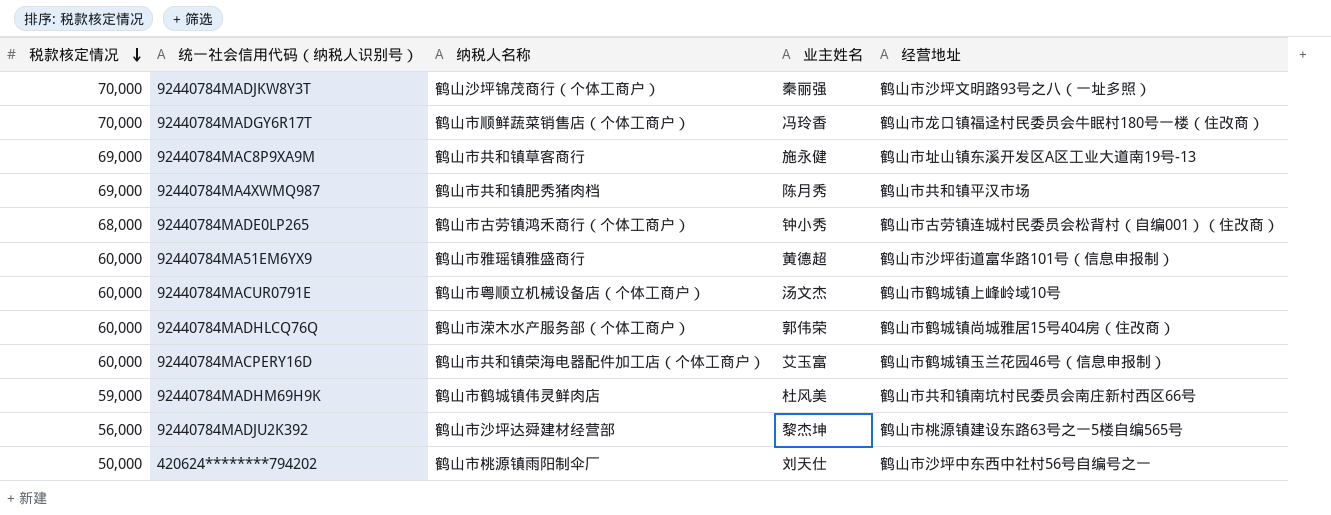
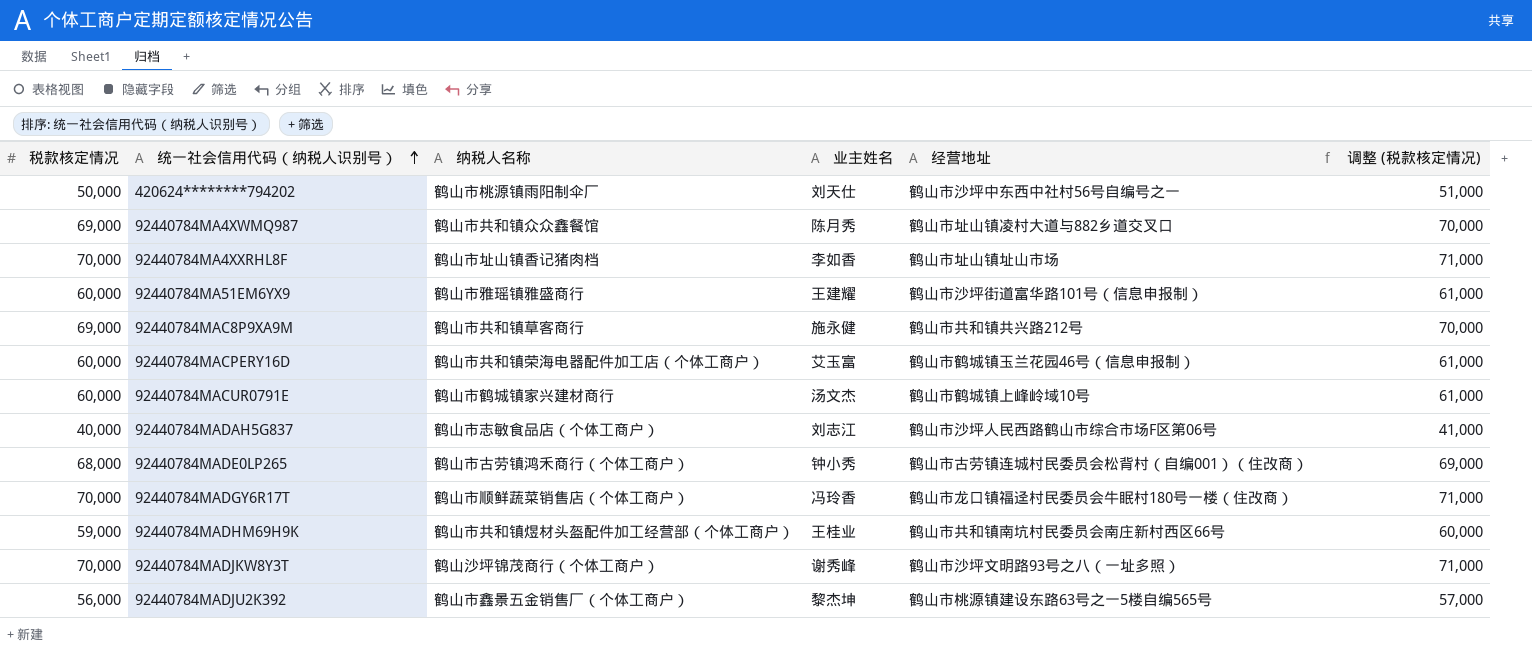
row order: 税款核定情况 descending -> 统一社会信用代码（纳税人识别号） ascending
column 调整 (税款核定情况) | formula: none -> [税款核定情况] + 1000
row 92440784MADHLCQ76Q: 60,000 | 鹤山市溁木水产服务部（个体工商户） | 郭伟荣 | 鹤山市鹤城镇尚城雅居15号404房（住改商） -> none
92440784MA4XWMQ987 | 纳税人名称: 鹤山市共和镇肥秀猪肉档 -> 鹤山市共和镇众众鑫餐馆
92440784MA4XWMQ987 | 经营地址: 鹤山市共和镇平汉市场 -> 鹤山市址山镇凌村大道与882乡道交叉口
row 92440784MA4XXRHL8F: none -> 70,000 | 鹤山市址山镇香记猪肉档 | 李如香 | 鹤山市址山镇址山市场 | 71,000
92440784MA51EM6YX9 | 业主姓名: 黄德超 -> 王建耀
92440784MAC8P9XA9M | 经营地址: 鹤山市址山镇东溪开发区A区工业大道南19号-13 -> 鹤山市共和镇共兴路212号
92440784MACUR0791E | 纳税人名称: 鹤山市粤顺立机械设备店（个体工商户） -> 鹤山市鹤城镇家兴建材商行
row 92440784MADAH5G837: none -> 40,000 | 鹤山市志敏食品店（个体工商户） | 刘志江 | 鹤山市沙坪人民西路鹤山市综合市场F区第06号 | 41,000
92440784MADHM69H9K | 纳税人名称: 鹤山市鹤城镇伟灵鲜肉店 -> 鹤山市共和镇煜材头盔配件加工经营部（个体工商户）
92440784MADHM69H9K | 业主姓名: 杜风美 -> 王桂业
92440784MADJKW8Y3T | 业主姓名: 秦丽强 -> 谢秀峰
92440784MADJU2K392 | 纳税人名称: 鹤山市沙坪达舜建材经营部 -> 鹤山市鑫景五金销售厂（个体工商户）

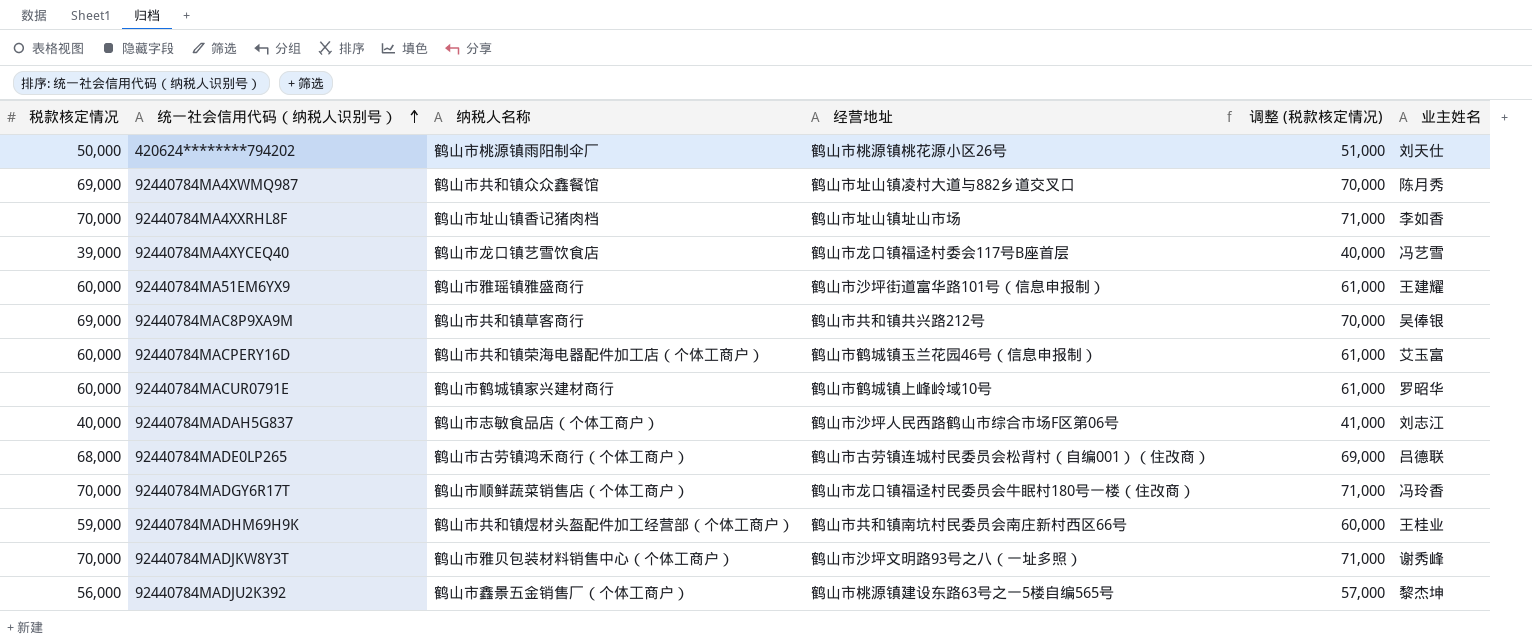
column 业主姓名 | position: 4 -> 6
420624********794202 | 经营地址: 鹤山市沙坪中东西中社村56号自编号之一 -> 鹤山市桃源镇桃花源小区26号
row 92440784MA4XYCEQ40: none -> 39,000 | 鹤山市龙口镇艺雪饮食店 | 鹤山市龙口镇福迳村委会117号B座首层 | 40,000 | 冯艺雪
92440784MAC8P9XA9M | 业主姓名: 施永健 -> 吴俸银
92440784MACUR0791E | 业主姓名: 汤文杰 -> 罗昭华
92440784MADE0LP265 | 业主姓名: 钟小秀 -> 吕德联
92440784MADJKW8Y3T | 纳税人名称: 鹤山沙坪锦茂商行（个体工商户） -> 鹤山市雅贝包装材料销售中心（个体工商户）

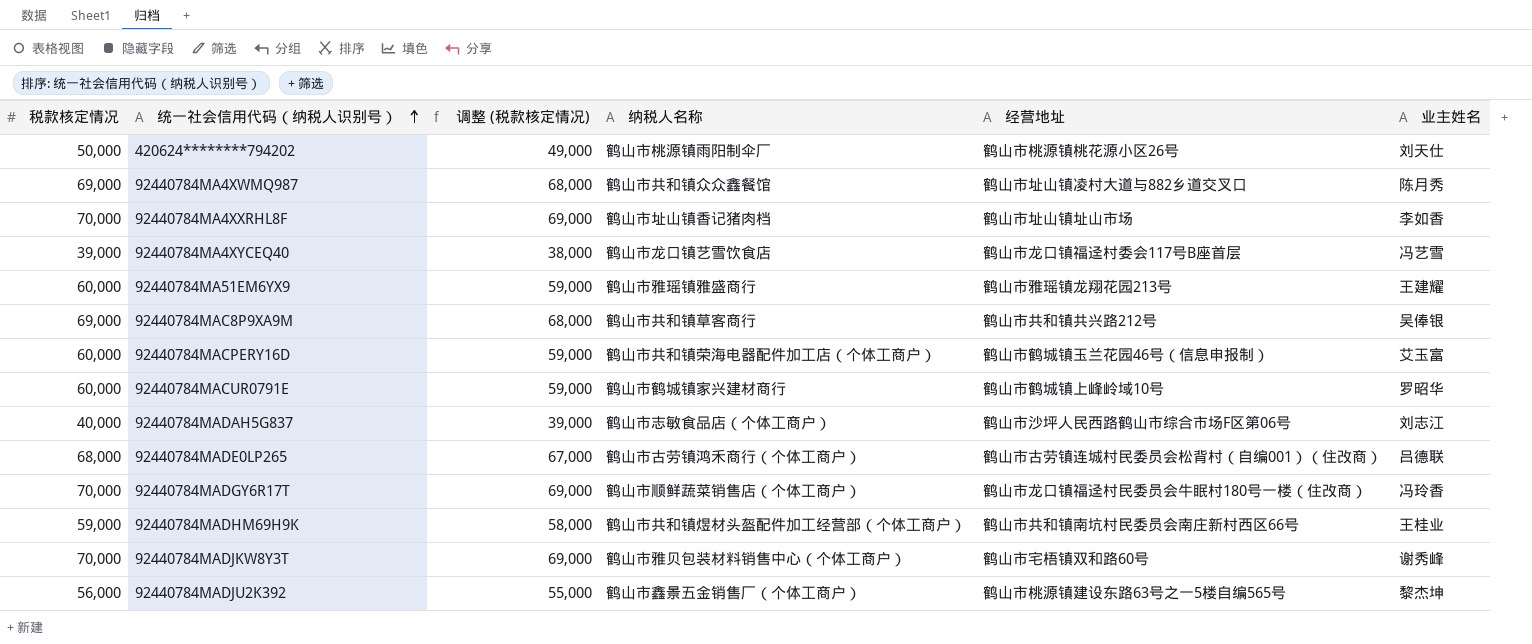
column 调整 (税款核定情况) | formula: [税款核定情况] + 1000 -> [税款核定情况] - 1000
column 调整 (税款核定情况) | position: 5 -> 3
92440784MA51EM6YX9 | 经营地址: 鹤山市沙坪街道富华路101号（信息申报制） -> 鹤山市雅瑶镇龙翔花园213号
92440784MADJKW8Y3T | 经营地址: 鹤山市沙坪文明路93号之八（一址多照） -> 鹤山市宅梧镇双和路60号

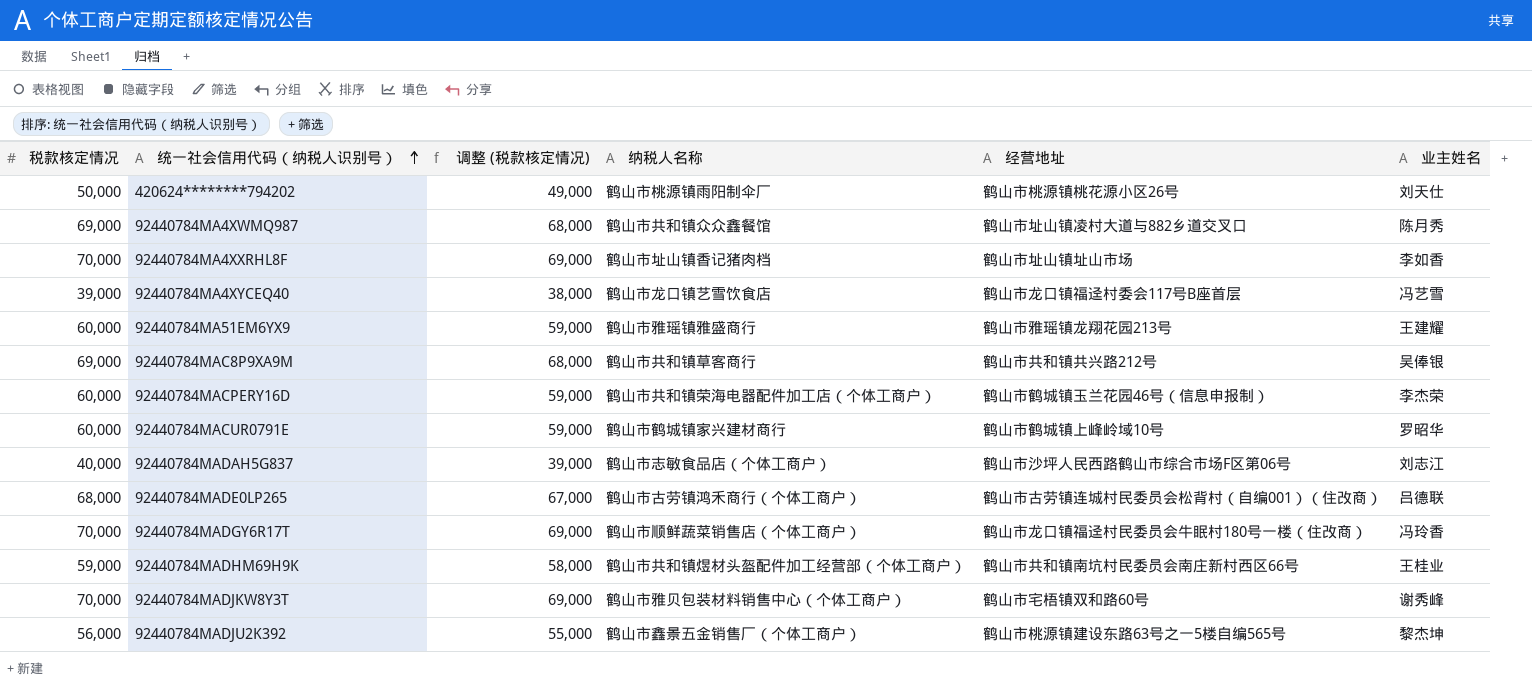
92440784MACPERY16D | 业主姓名: 艾玉富 -> 李杰荣

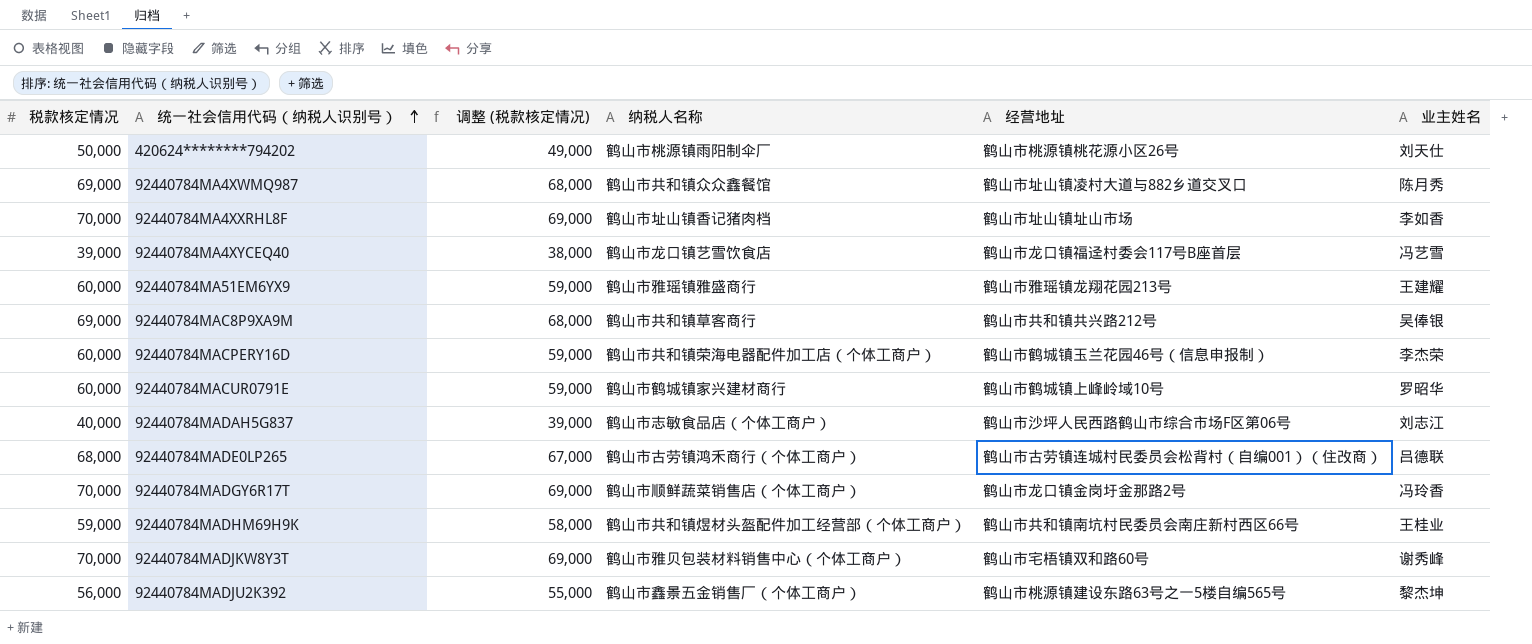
92440784MADGY6R17T | 经营地址: 鹤山市龙口镇福迳村民委员会牛眠村180号一楼（住改商） -> 鹤山市龙口镇金岗圩金那路2号

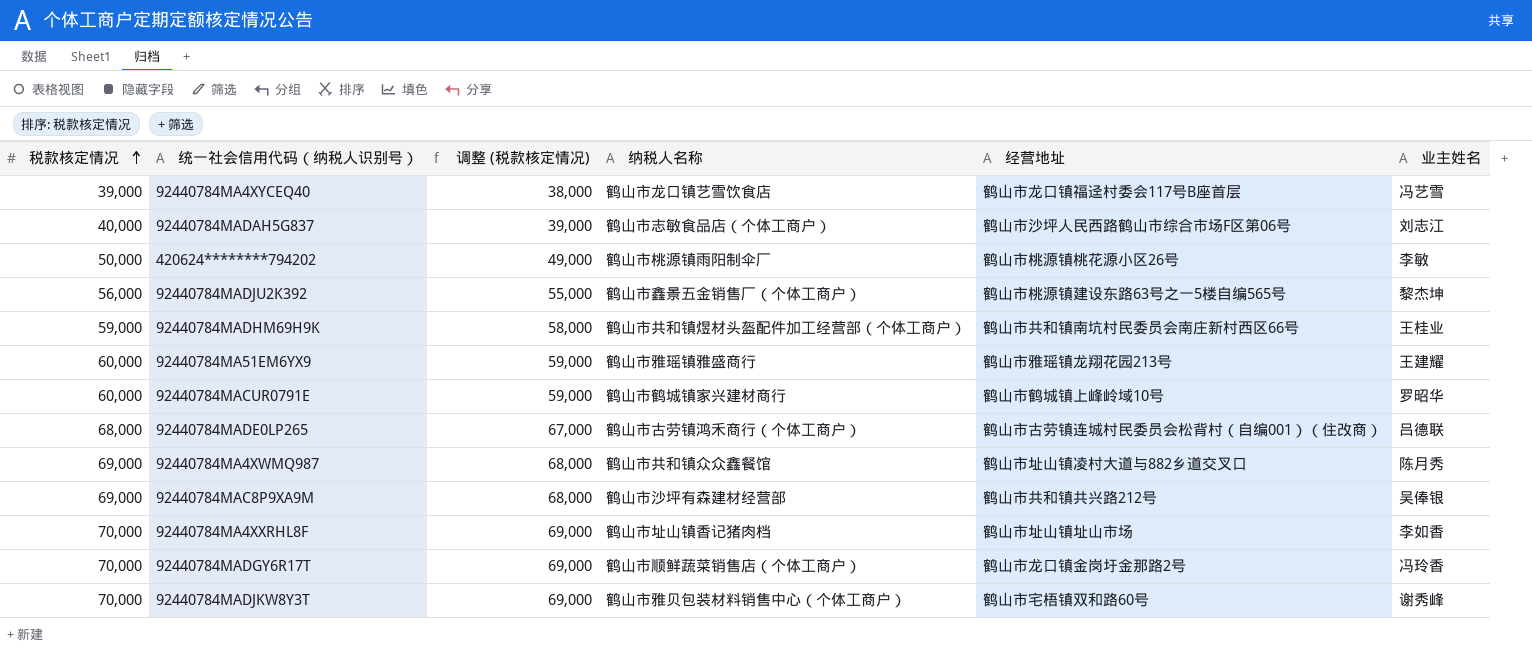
row order: 统一社会信用代码（纳税人识别号） ascending -> 税款核定情况 ascending
row 92440784MACPERY16D: 60,000 | 59,000 | 鹤山市共和镇荣海电器配件加工店（个体工商户） | 鹤山市鹤城镇玉兰花园46号（信息申报制） | 李杰荣 -> none
420624********794202 | 业主姓名: 刘天仕 -> 李敏
92440784MAC8P9XA9M | 纳税人名称: 鹤山市共和镇草客商行 -> 鹤山市沙坪有森建材经营部

